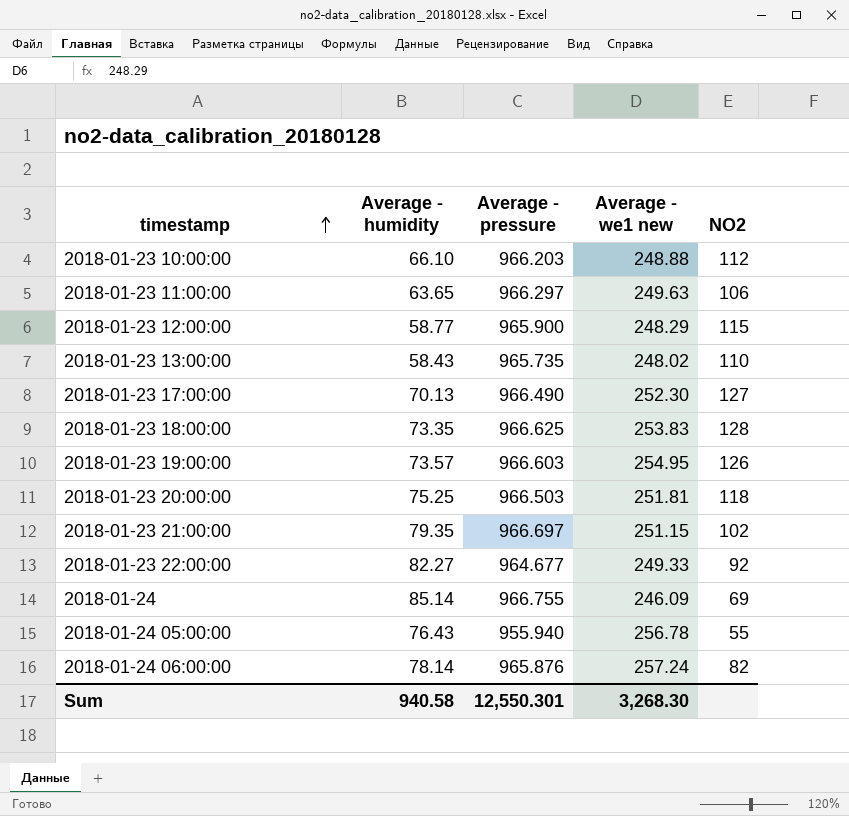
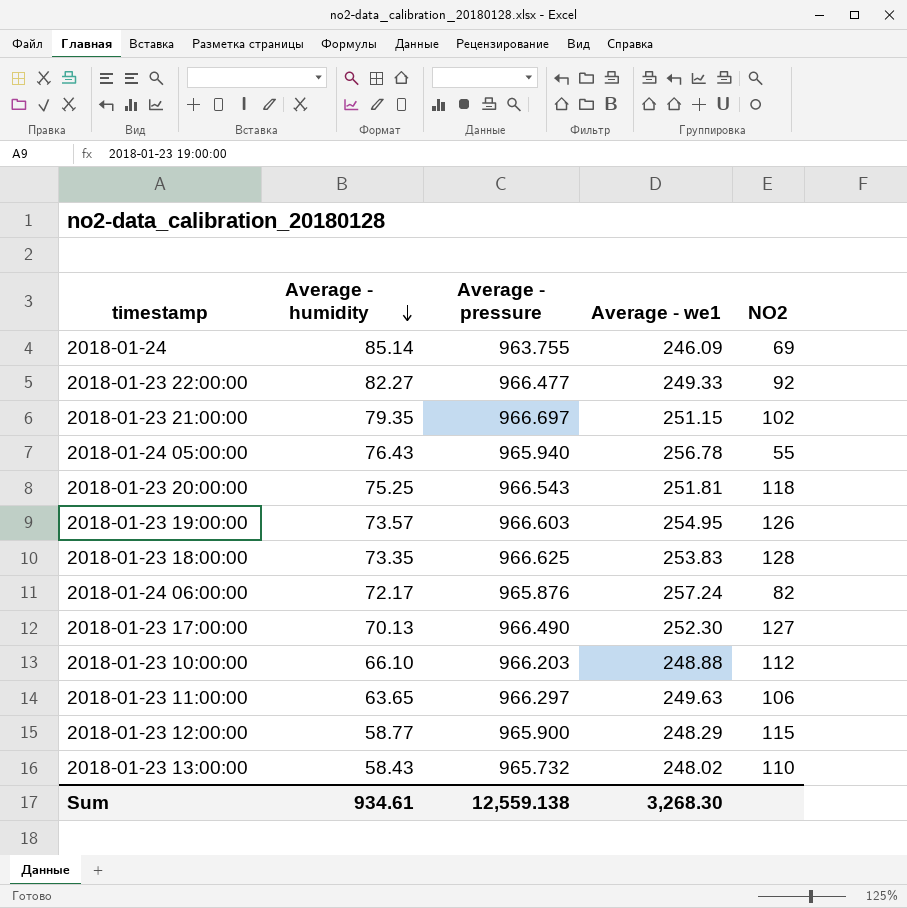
row order: timestamp ascending -> Average - humidity descending
column name: Average - we1 new -> Average - we1
2018-01-24 | Average - pressure: 966.755 -> 963.755
2018-01-23 22:00:00 | Average - pressure: 964.677 -> 966.477
2018-01-24 05:00:00 | Average - pressure: 955.940 -> 965.940
2018-01-23 20:00:00 | Average - pressure: 966.503 -> 966.543
2018-01-24 06:00:00 | Average - humidity: 78.14 -> 72.17
2018-01-23 13:00:00 | Average - pressure: 965.735 -> 965.732
Sum | Average - humidity: 940.58 -> 934.61
Sum | Average - pressure: 12,550.301 -> 12,559.138

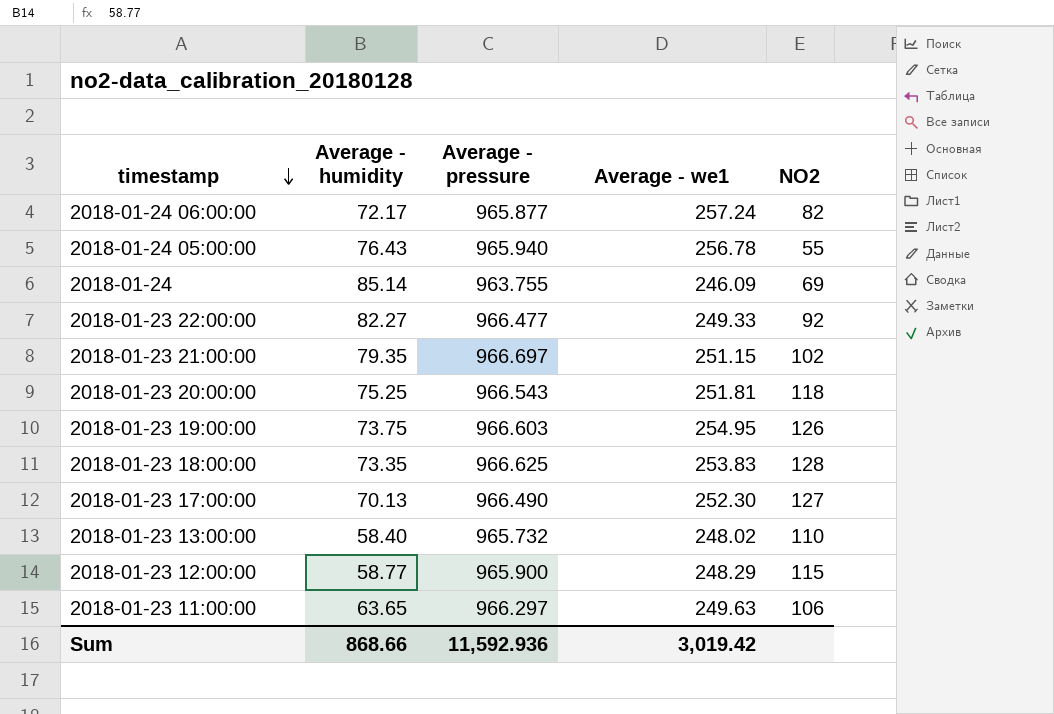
row order: Average - humidity descending -> timestamp descending
row 2018-01-23 10:00:00: 66.10 | 966.203 | 248.88 | 112 -> none
2018-01-24 06:00:00 | Average - pressure: 965.876 -> 965.877
2018-01-23 19:00:00 | Average - humidity: 73.57 -> 73.75
2018-01-23 13:00:00 | Average - humidity: 58.43 -> 58.40
Sum | Average - humidity: 934.61 -> 868.66
Sum | Average - pressure: 12,559.138 -> 11,592.936
Sum | Average - we1: 3,268.30 -> 3,019.42

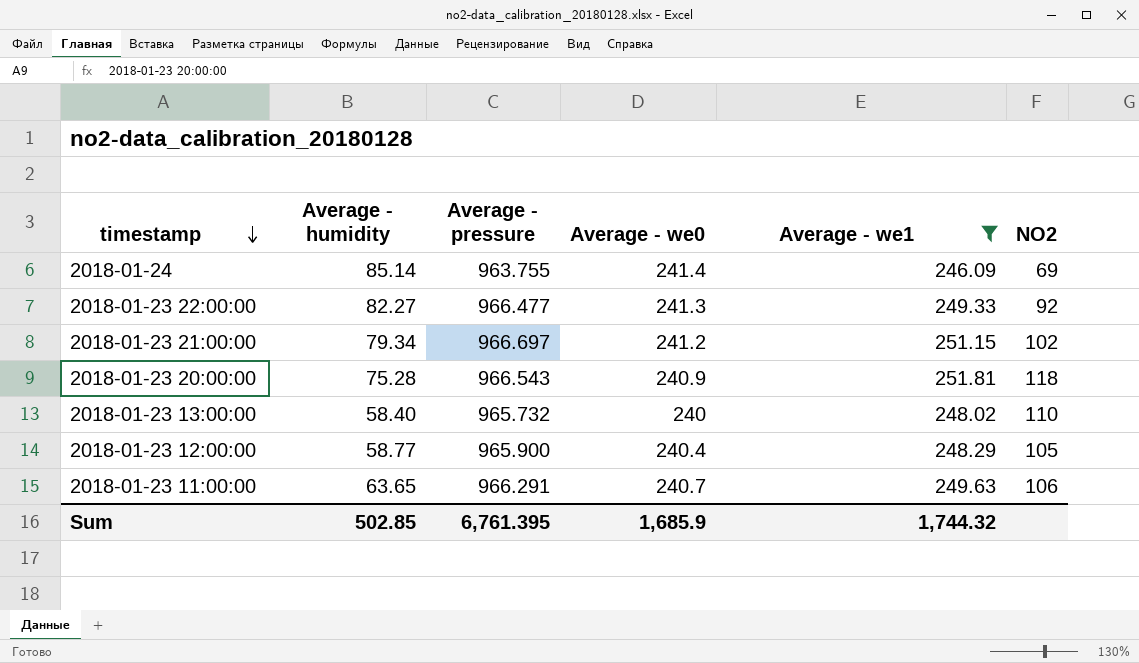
filter: none -> Average - we1 <= 251.81
column Average - we0 | position: none -> 4
2018-01-23 21:00:00 | Average - humidity: 79.35 -> 79.34
2018-01-23 20:00:00 | Average - humidity: 75.25 -> 75.28
2018-01-23 12:00:00 | NO2: 115 -> 105
2018-01-23 11:00:00 | Average - pressure: 966.297 -> 966.291
Sum | Average - humidity: 868.66 -> 502.85
Sum | Average - pressure: 11,592.936 -> 6,761.395
Sum | Average - we1: 3,019.42 -> 1,744.32

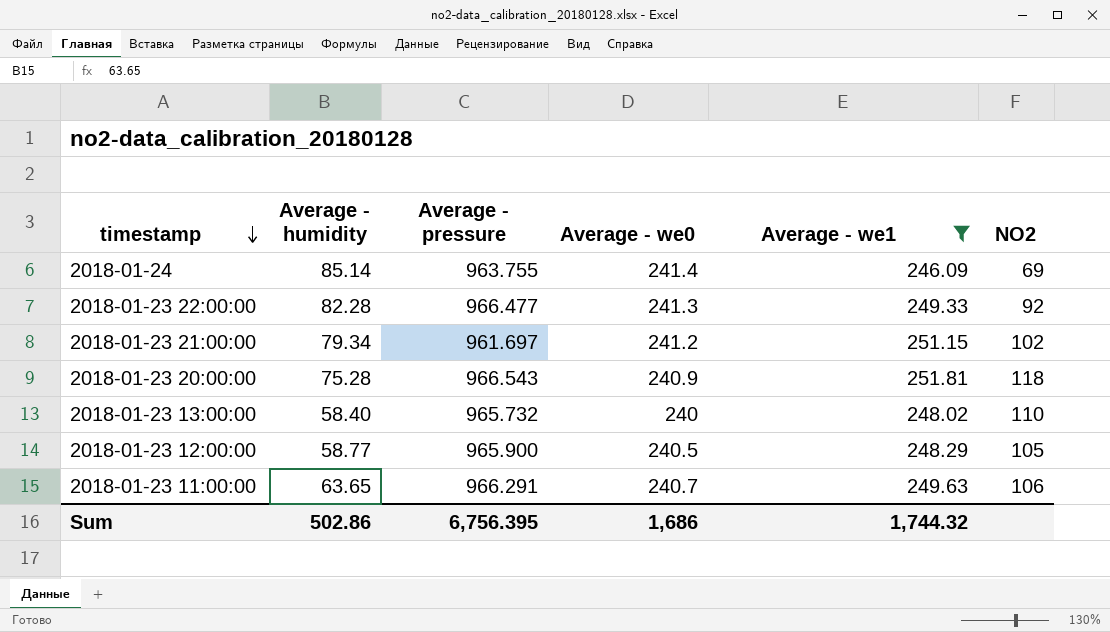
2018-01-23 22:00:00 | Average - humidity: 82.27 -> 82.28
2018-01-23 21:00:00 | Average - pressure: 966.697 -> 961.697
2018-01-23 12:00:00 | Average - we0: 240.4 -> 240.5
Sum | Average - humidity: 502.85 -> 502.86
Sum | Average - pressure: 6,761.395 -> 6,756.395
Sum | Average - we0: 1,685.9 -> 1,686

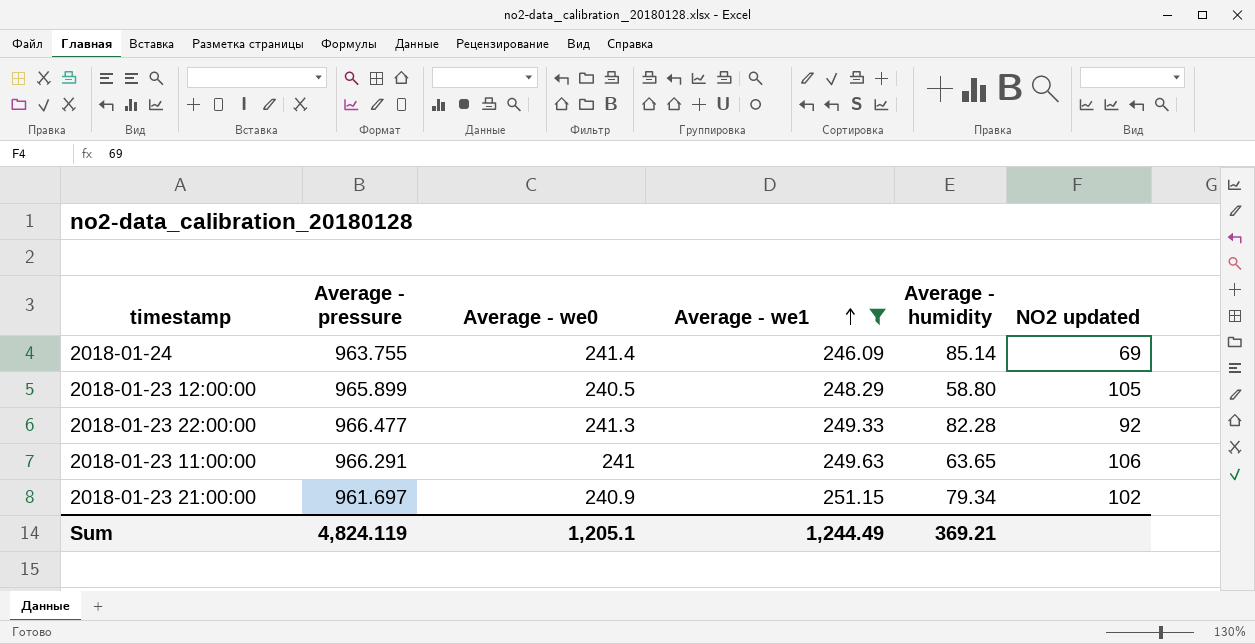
row order: timestamp descending -> Average - we1 ascending
column Average - humidity | position: 2 -> 5
column name: NO2 -> NO2 updated
row 2018-01-23 20:00:00: 75.28 | 966.543 | 240.9 | 251.81 | 118 -> none
row 2018-01-23 13:00:00: 58.40 | 965.732 | 240 | 248.02 | 110 -> none
2018-01-23 12:00:00 | Average - pressure: 965.900 -> 965.899
2018-01-23 12:00:00 | Average - humidity: 58.77 -> 58.80
2018-01-23 11:00:00 | Average - we0: 240.7 -> 241
2018-01-23 21:00:00 | Average - we0: 241.2 -> 240.9
Sum | Average - pressure: 6,756.395 -> 4,824.119
Sum | Average - we0: 1,686 -> 1,205.1
Sum | Average - we1: 1,744.32 -> 1,244.49
Sum | Average - humidity: 502.86 -> 369.21

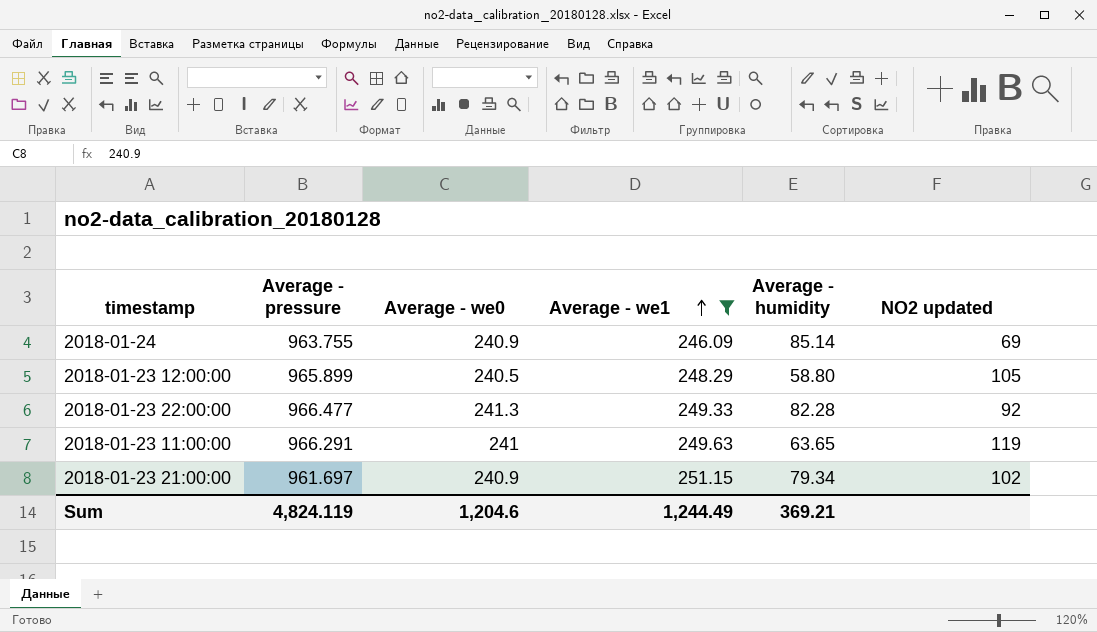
2018-01-24 | Average - we0: 241.4 -> 240.9
2018-01-23 11:00:00 | NO2 updated: 106 -> 119
Sum | Average - we0: 1,205.1 -> 1,204.6

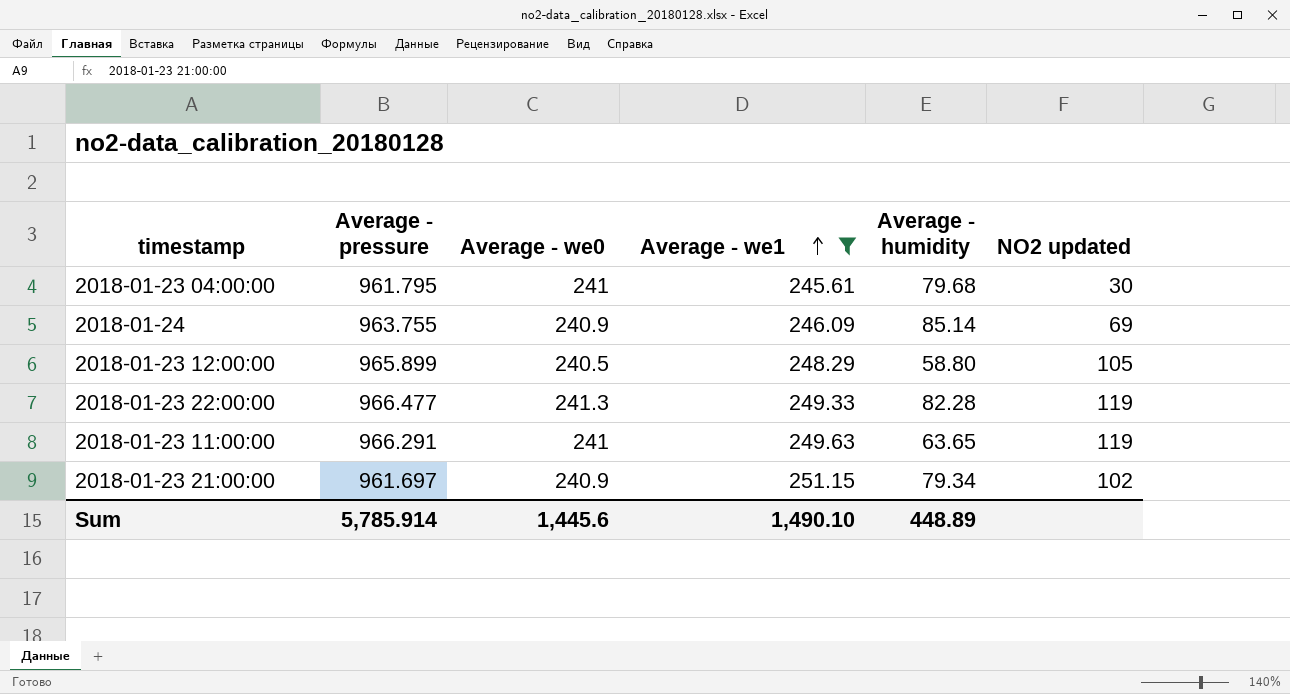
row 2018-01-23 04:00:00: none -> 961.795 | 241 | 245.61 | 79.68 | 30
2018-01-23 22:00:00 | NO2 updated: 92 -> 119
Sum | Average - pressure: 4,824.119 -> 5,785.914
Sum | Average - we0: 1,204.6 -> 1,445.6
Sum | Average - we1: 1,244.49 -> 1,490.10
Sum | Average - humidity: 369.21 -> 448.89

